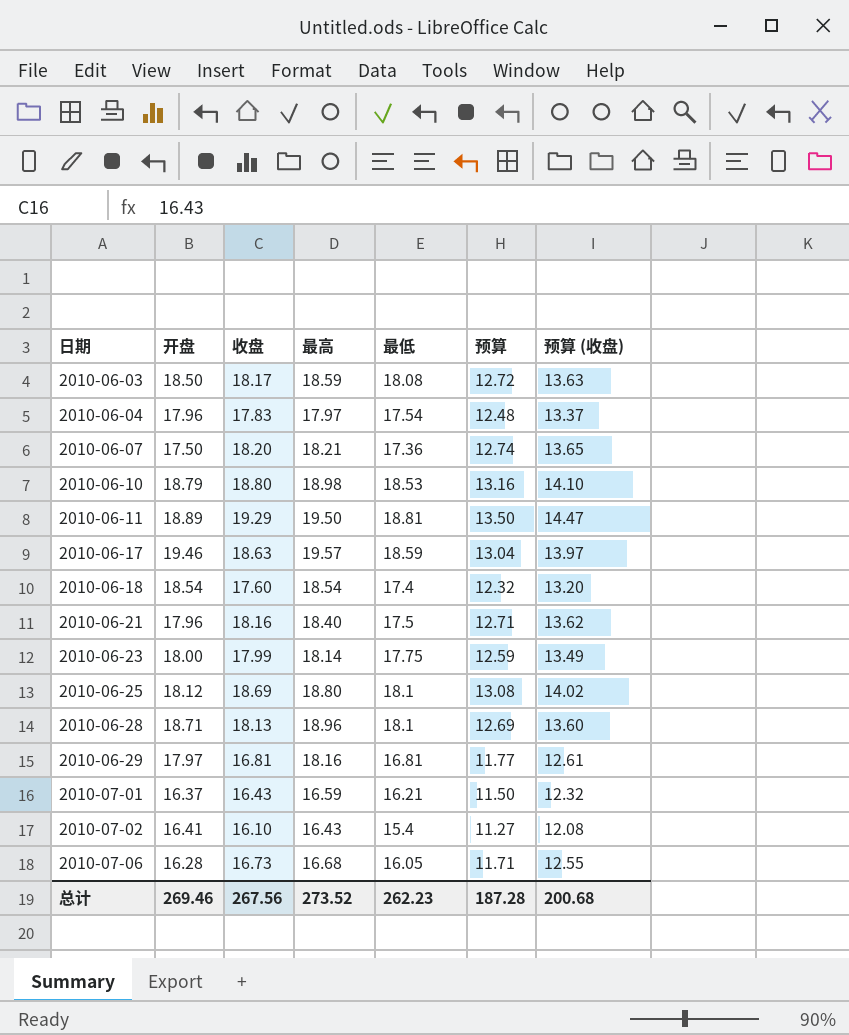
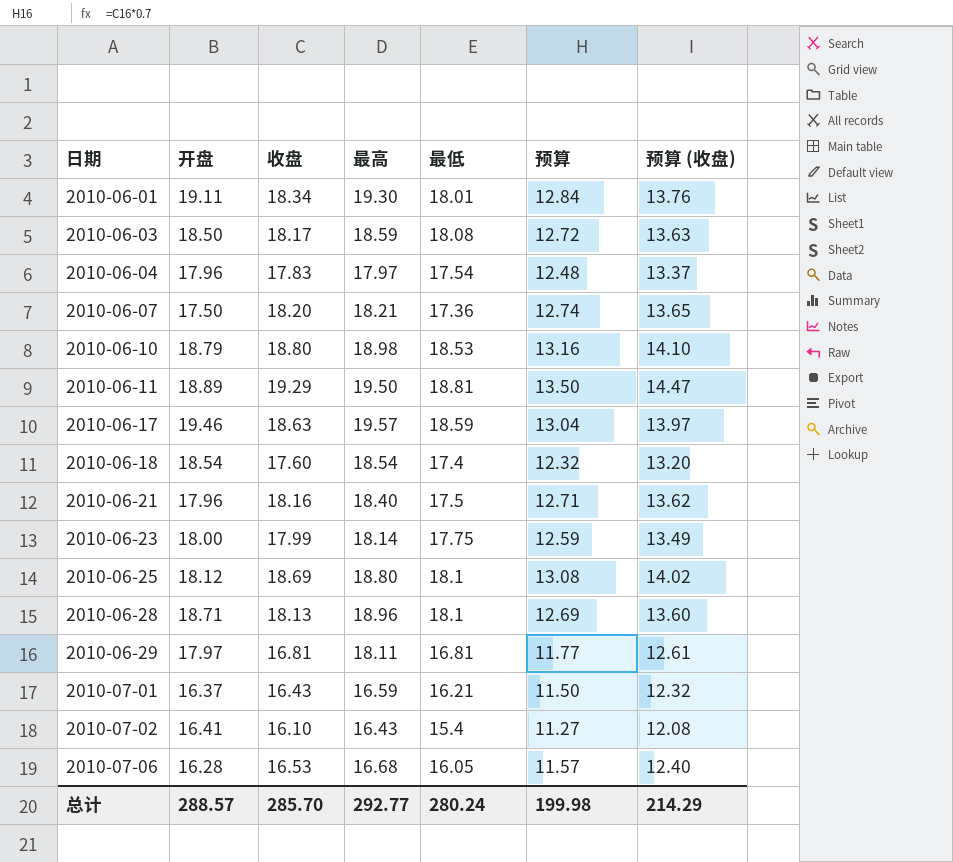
row 2010-06-01: none -> 19.11 | 18.34 | 19.30 | 18.01 | 12.84 | 13.76
2010-06-29 | 最高: 18.16 -> 18.11
2010-07-06 | 收盘: 16.73 -> 16.53
2010-07-06 | 预算: 11.71 -> 11.57
2010-07-06 | 预算 (收盘): 12.55 -> 12.40
总计 | 开盘: 269.46 -> 288.57
总计 | 收盘: 267.56 -> 285.70
总计 | 最高: 273.52 -> 292.77
总计 | 最低: 262.23 -> 280.24
总计 | 预算: 187.28 -> 199.98
总计 | 预算 (收盘): 200.68 -> 214.29

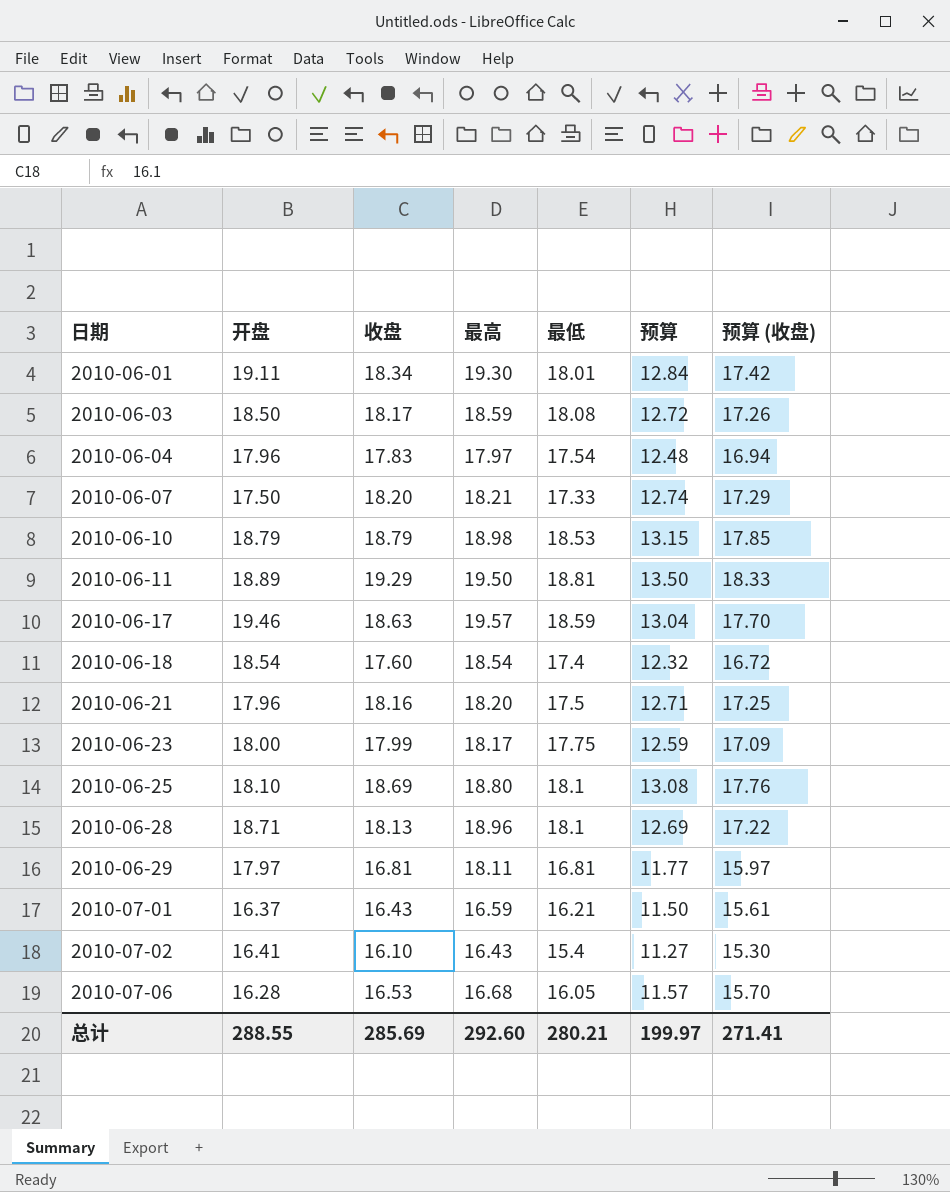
column 预算 (收盘) | formula: [收盘] * 0.75 -> [收盘] * 0.95
2010-06-07 | 最低: 17.36 -> 17.33
2010-06-10 | 收盘: 18.80 -> 18.79
2010-06-10 | 预算: 13.16 -> 13.15
2010-06-21 | 最高: 18.40 -> 18.20
2010-06-23 | 最高: 18.14 -> 18.17
2010-06-25 | 开盘: 18.12 -> 18.10
总计 | 开盘: 288.57 -> 288.55
总计 | 收盘: 285.70 -> 285.69
总计 | 最高: 292.77 -> 292.60
总计 | 最低: 280.24 -> 280.21
总计 | 预算: 199.98 -> 199.97
总计 | 预算 (收盘): 214.29 -> 271.41

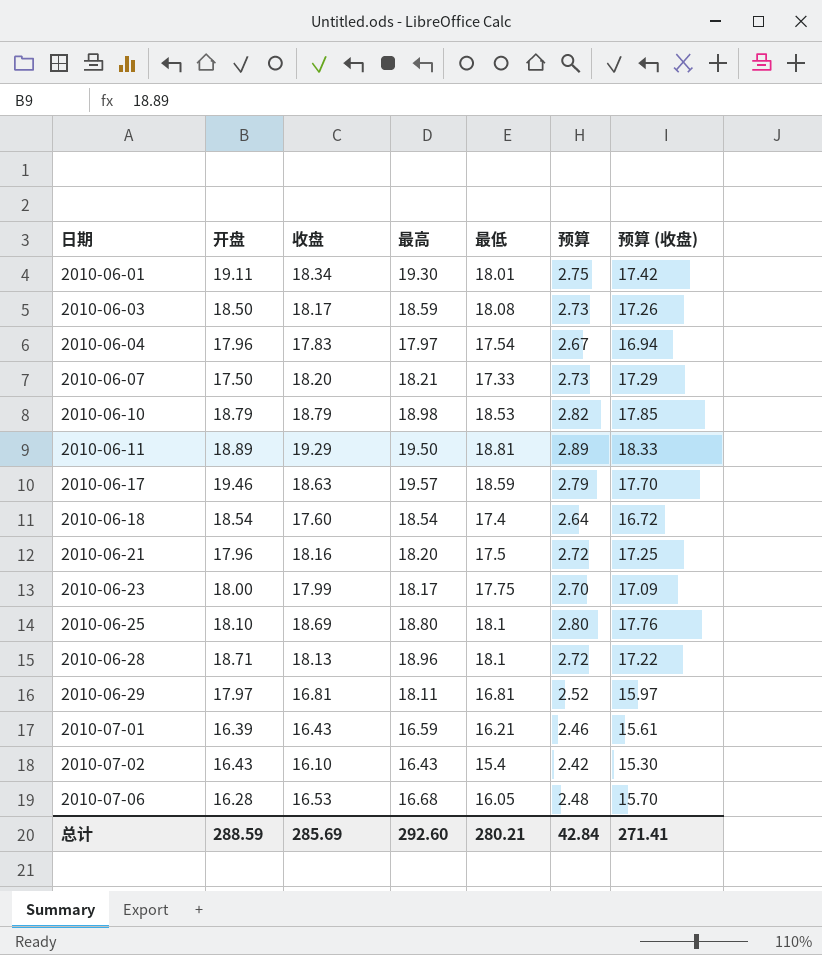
column 预算 | formula: [收盘] * 0.7 -> [收盘] * 0.15
2010-07-01 | 开盘: 16.37 -> 16.39
2010-07-02 | 开盘: 16.41 -> 16.43
总计 | 开盘: 288.55 -> 288.59
总计 | 预算: 199.97 -> 42.84

